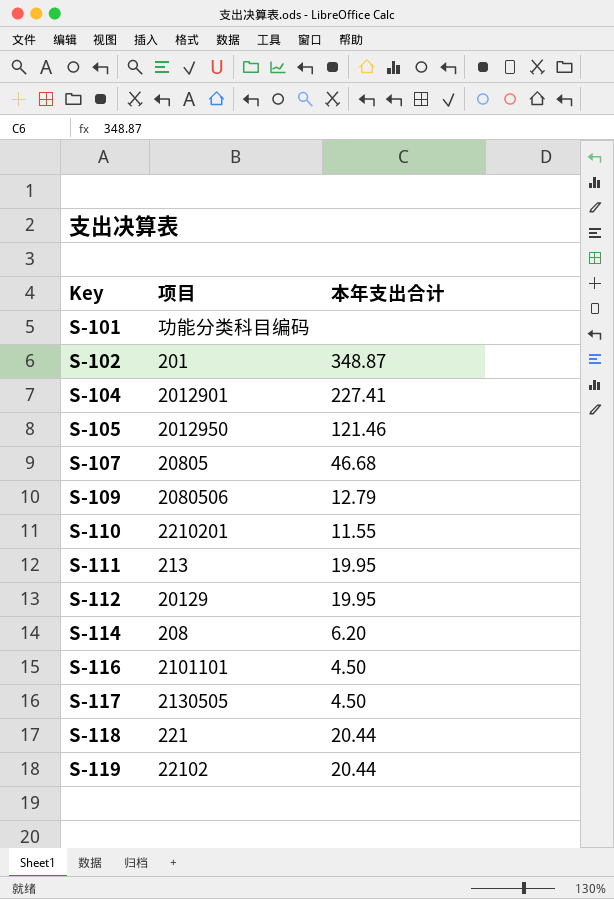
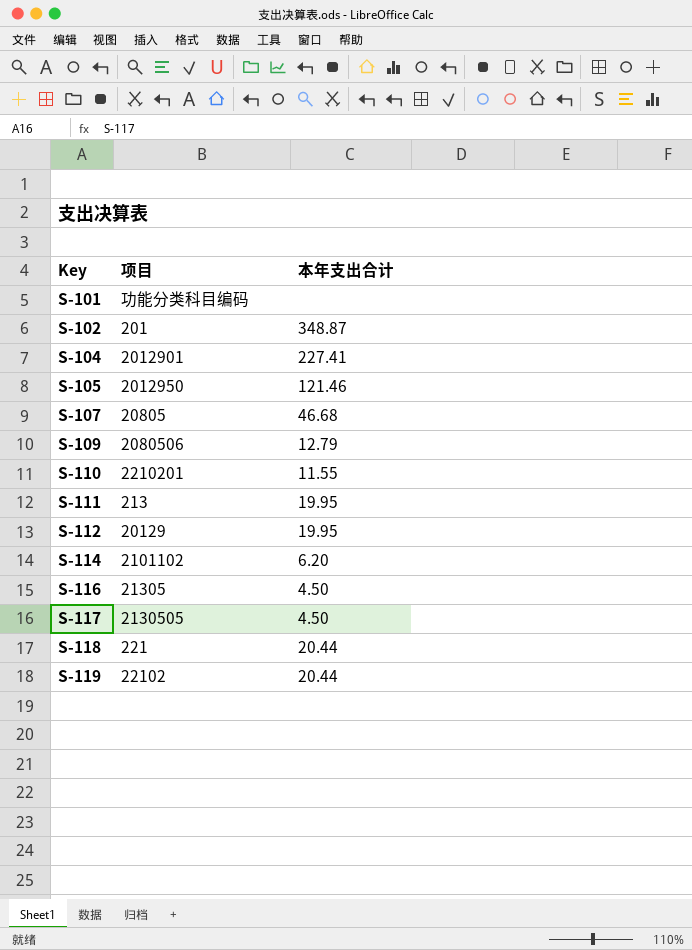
S-114 | 项目: 208 -> 2101102
S-116 | 项目: 2101101 -> 21305

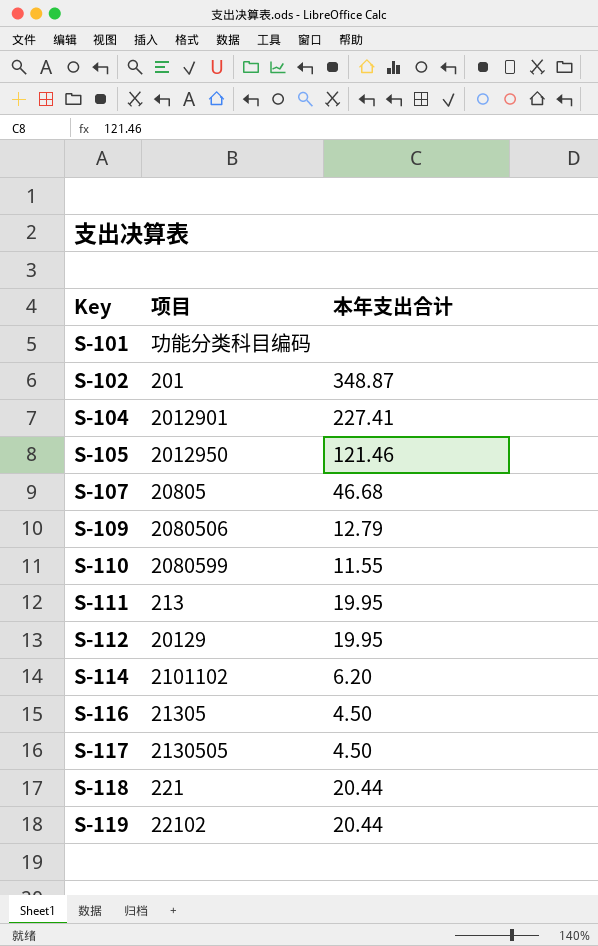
S-110 | 项目: 2210201 -> 2080599

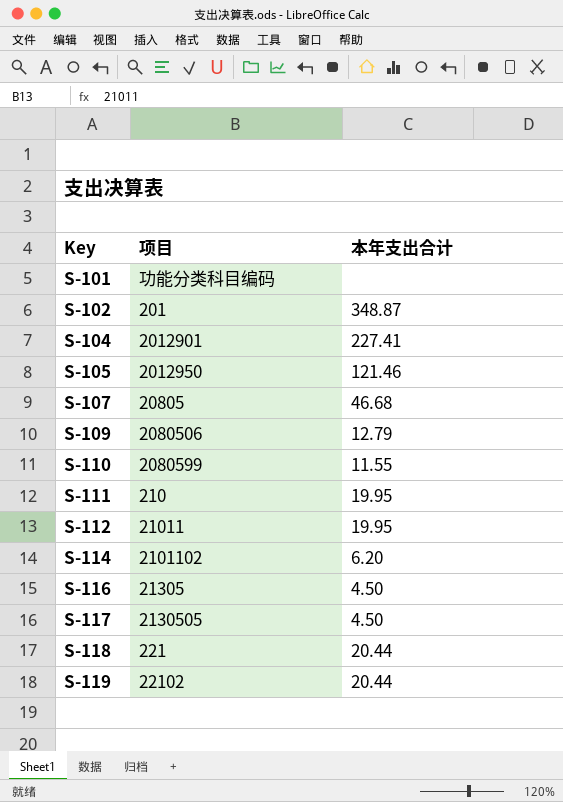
S-111 | 项目: 213 -> 210
S-112 | 项目: 20129 -> 21011

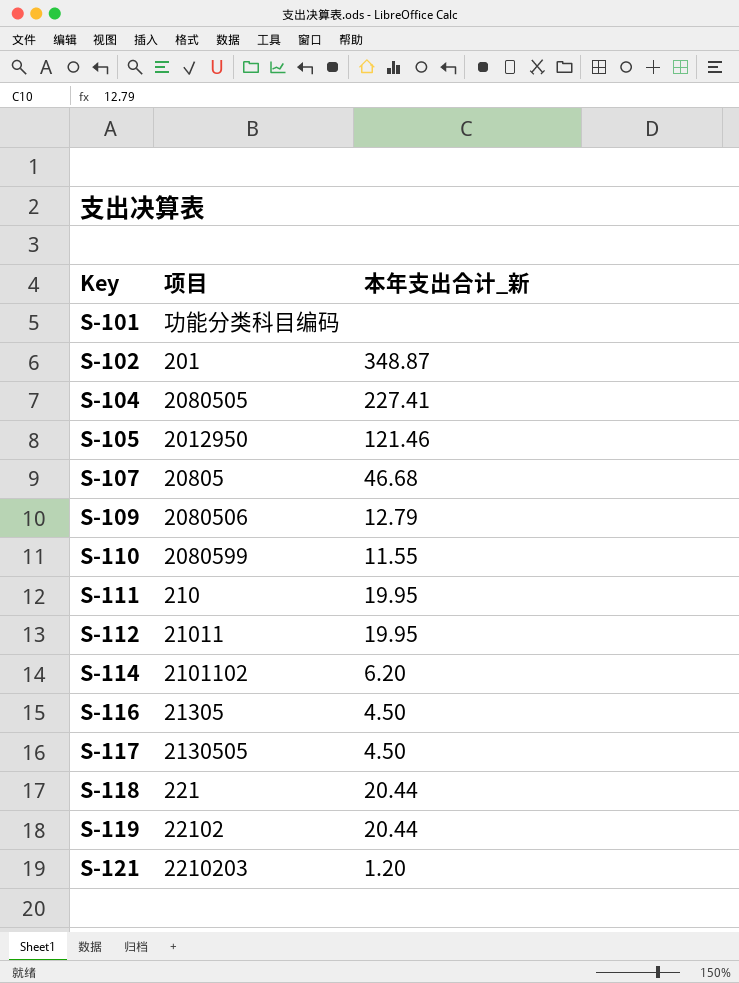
column name: 本年支出合计 -> 本年支出合计_新
S-104 | 项目: 2012901 -> 2080505
row S-121: none -> 2210203 | 1.20

